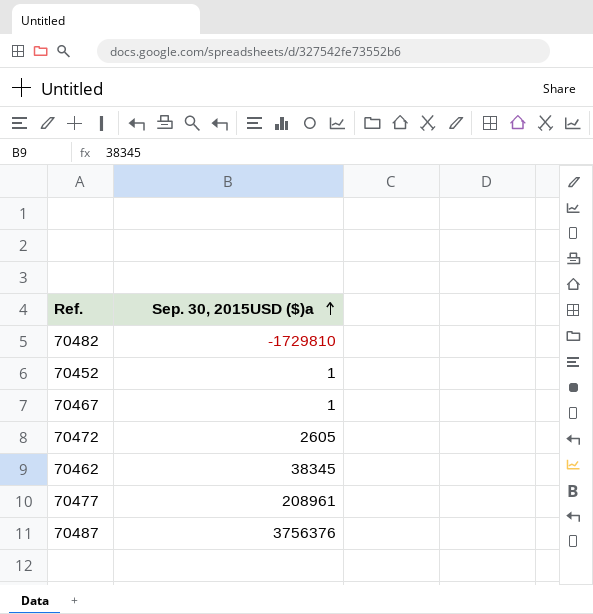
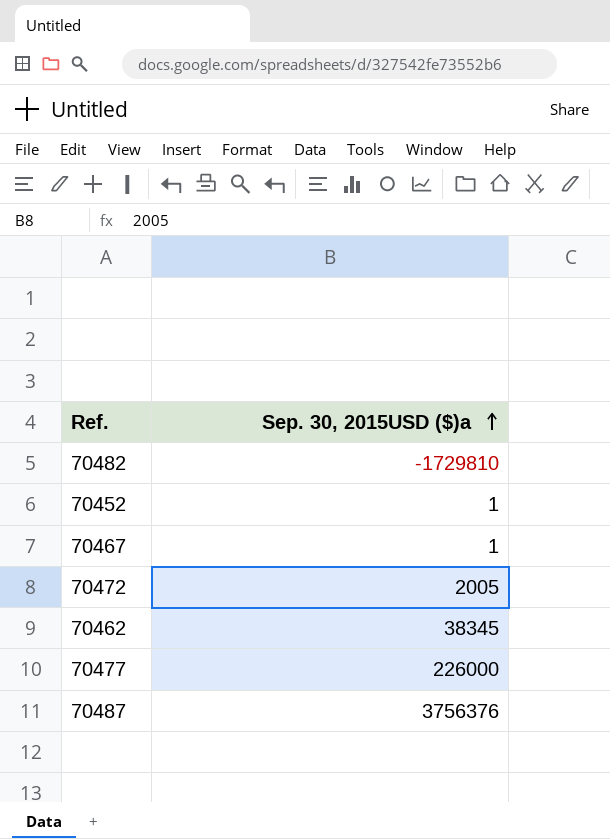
70472 | Sep. 30, 2015USD ($)a: 2605 -> 2005
70477 | Sep. 30, 2015USD ($)a: 208961 -> 226000

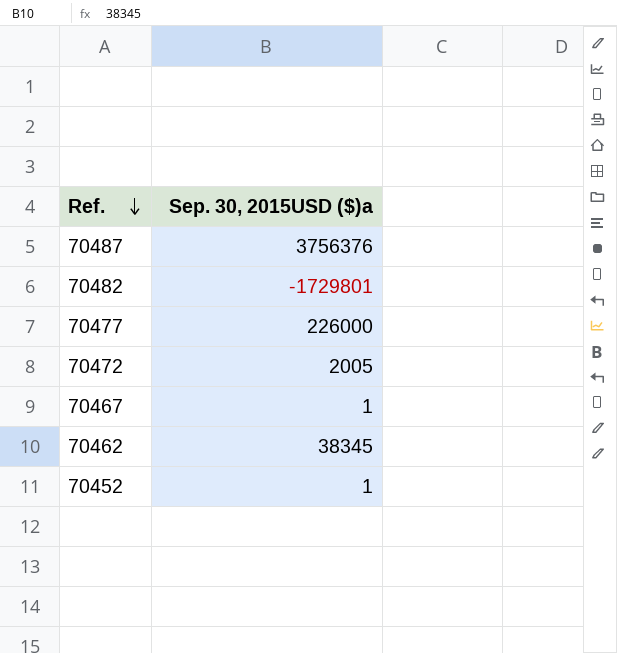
row order: Sep. 30, 2015USD ($)a ascending -> Ref. descending
70482 | Sep. 30, 2015USD ($)a: -1729810 -> -1729801

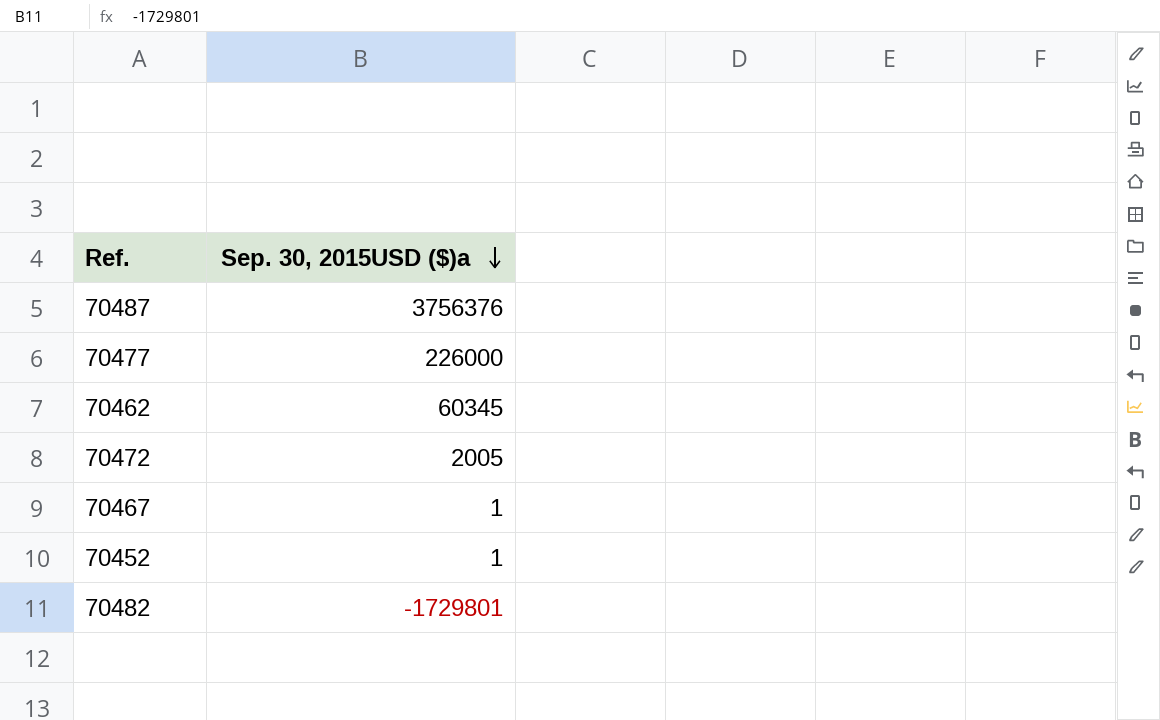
row order: Ref. descending -> Sep. 30, 2015USD ($)a descending
70462 | Sep. 30, 2015USD ($)a: 38345 -> 60345

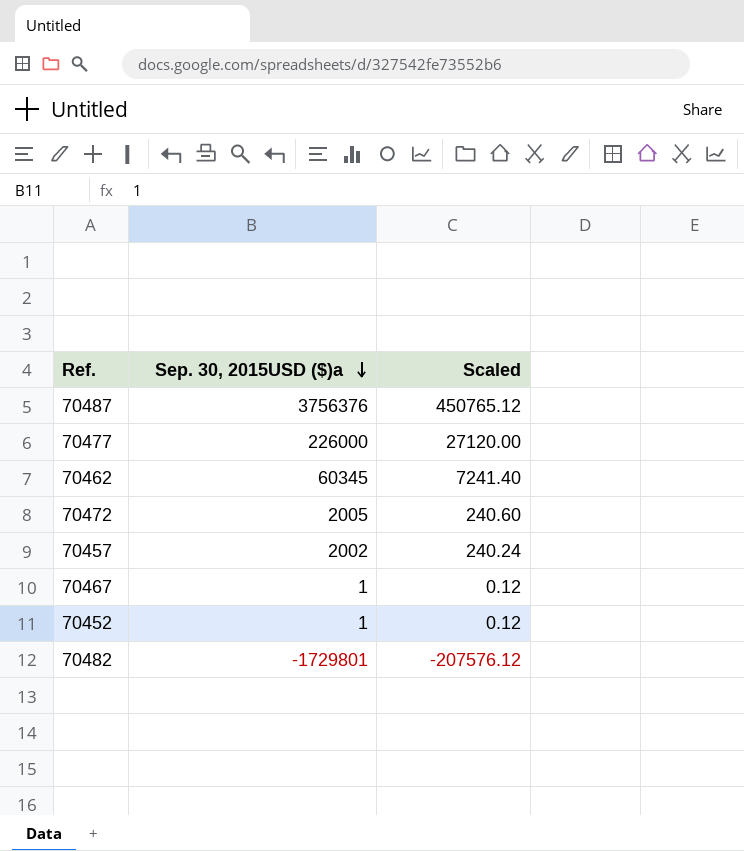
column Scaled | formula: none -> [Sep. 30, 2015USD ($)a] * 0.12
row 70457: none -> 2002 | 240.24

